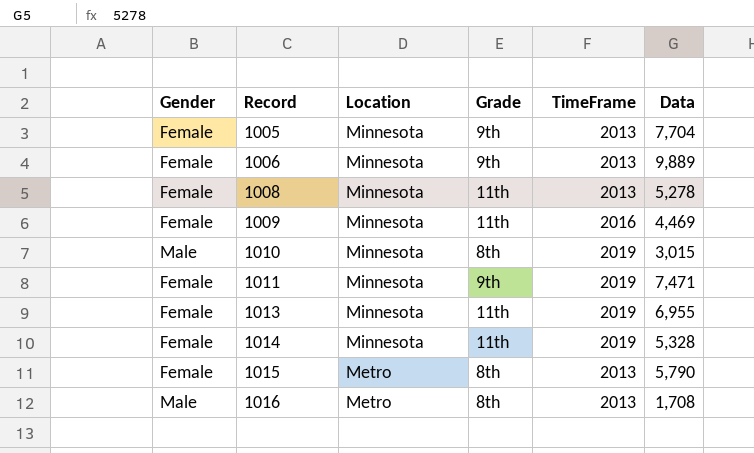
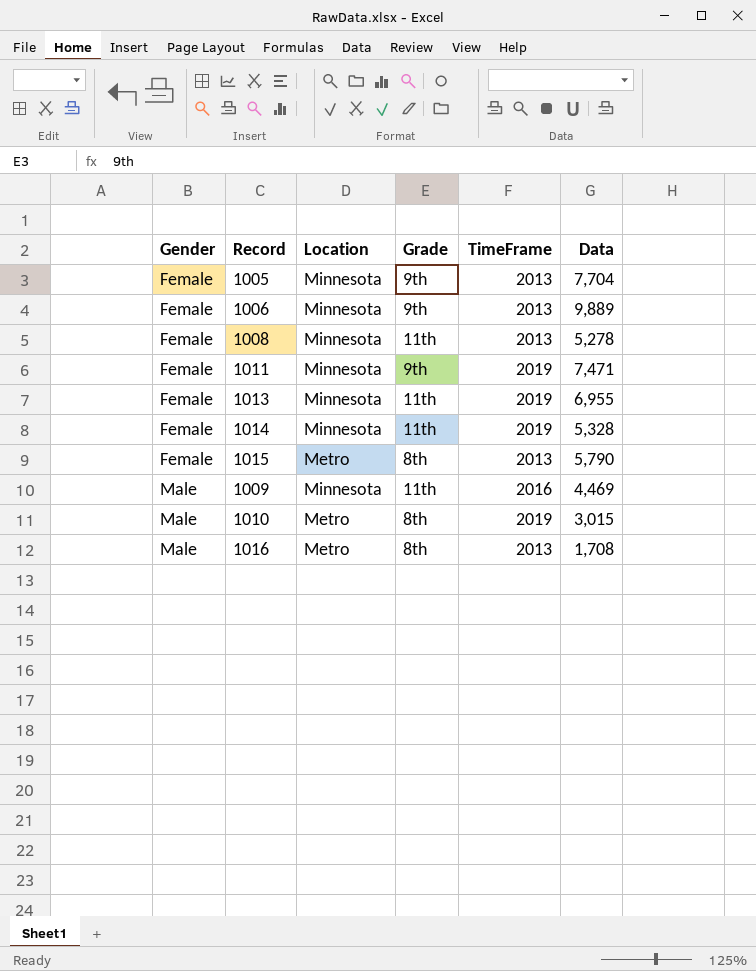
row order: Record ascending -> Gender ascending
1009 | Gender: Female -> Male
1010 | Location: Minnesota -> Metro

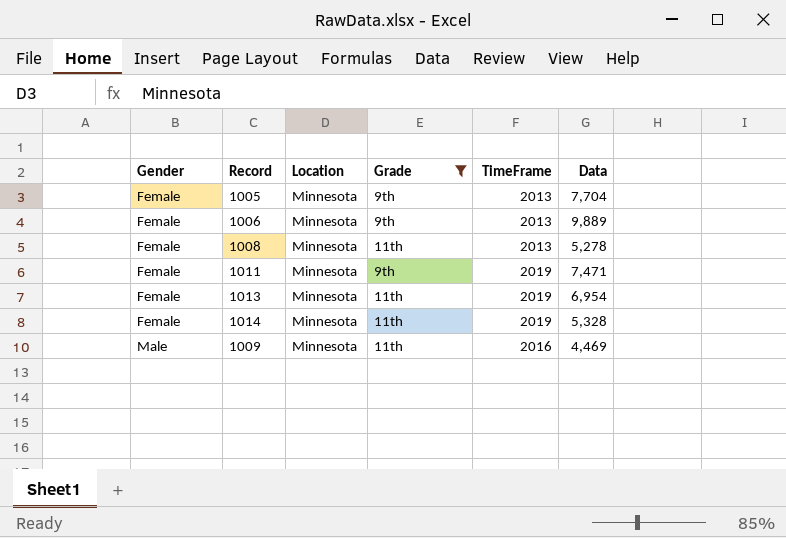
filter: none -> Grade != 8th
1013 | Data: 6,955 -> 6,954

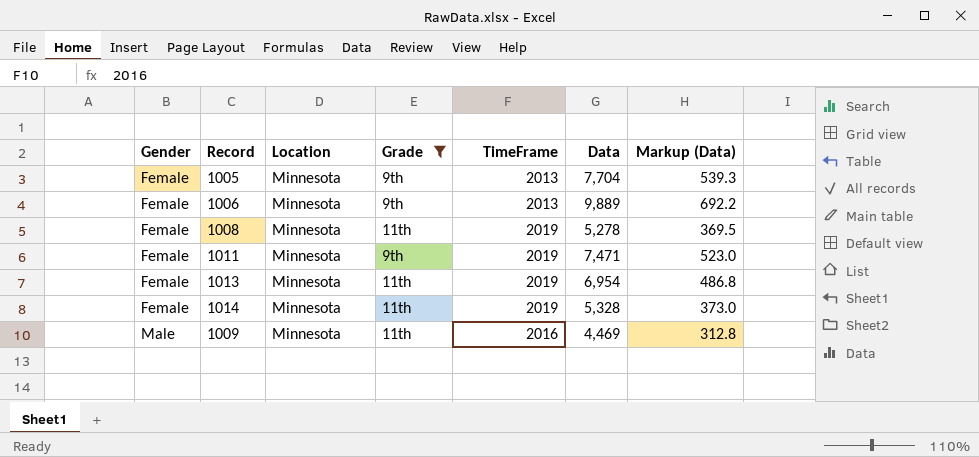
column Markup (Data) | formula: none -> [Data] * 0.07
1008 | TimeFrame: 2013 -> 2019

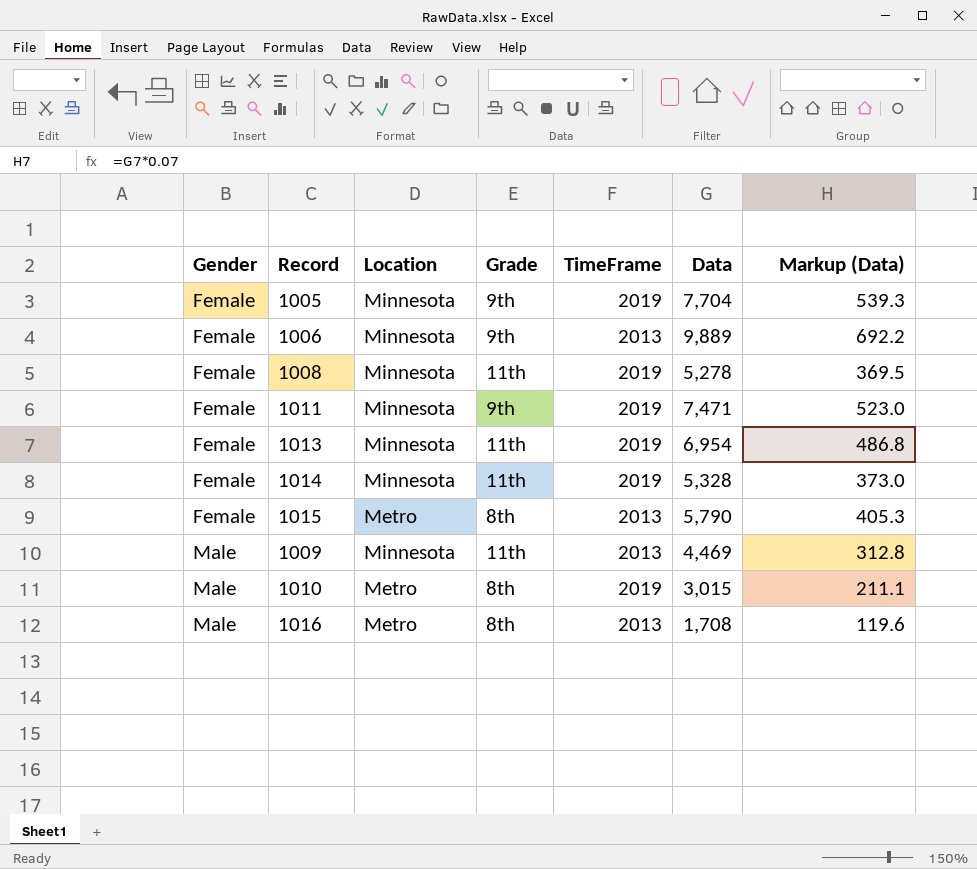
filter: Grade != 8th -> none
1005 | TimeFrame: 2013 -> 2019
1009 | TimeFrame: 2016 -> 2013

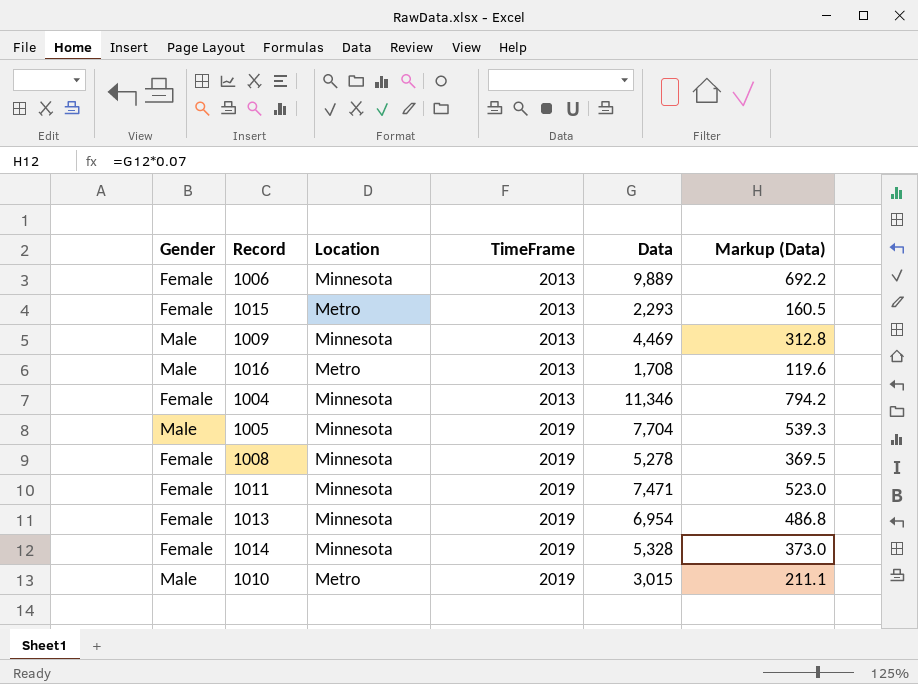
row order: Gender ascending -> TimeFrame ascending
column Grade | position: 4 -> none
1015 | Data: 5,790 -> 2,293
1015 | Markup (Data): 405.3 -> 160.5
row 1004: none -> Female | Minnesota | 2013 | 11,346 | 794.2
1005 | Gender: Female -> Male

